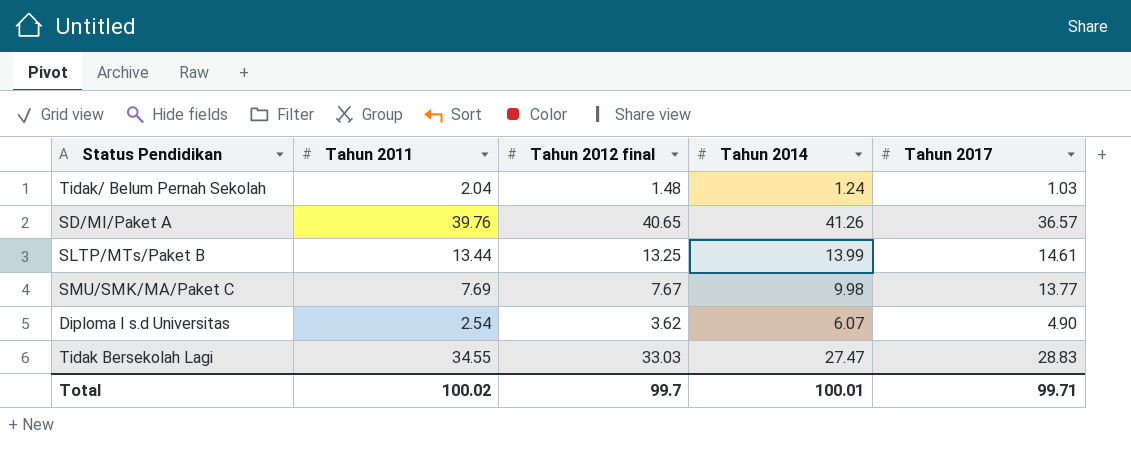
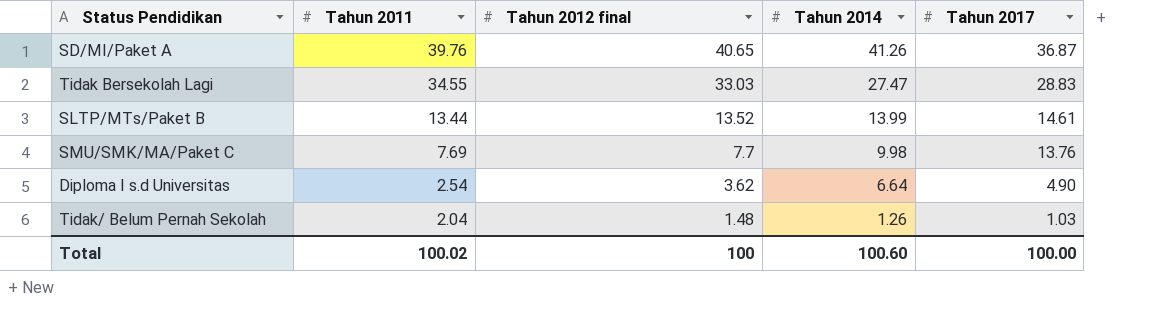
row order: none -> Tahun 2011 descending
SD/MI/Paket A | Tahun 2017: 36.57 -> 36.87
SLTP/MTs/Paket B | Tahun 2012 final: 13.25 -> 13.52
SMU/SMK/MA/Paket C | Tahun 2012 final: 7.67 -> 7.7
SMU/SMK/MA/Paket C | Tahun 2017: 13.77 -> 13.76
Diploma I s.d Universitas | Tahun 2014: 6.07 -> 6.64
Tidak/ Belum Pernah Sekolah | Tahun 2014: 1.24 -> 1.26
Total | Tahun 2012 final: 99.7 -> 100
Total | Tahun 2014: 100.01 -> 100.60
Total | Tahun 2017: 99.71 -> 100.00

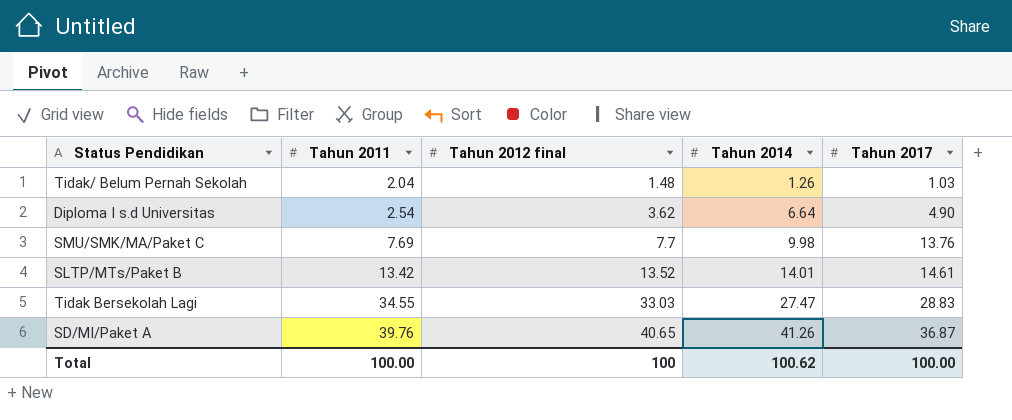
row order: Tahun 2011 descending -> Tahun 2011 ascending
SLTP/MTs/Paket B | Tahun 2011: 13.44 -> 13.42
SLTP/MTs/Paket B | Tahun 2014: 13.99 -> 14.01
Total | Tahun 2011: 100.02 -> 100.00
Total | Tahun 2014: 100.60 -> 100.62

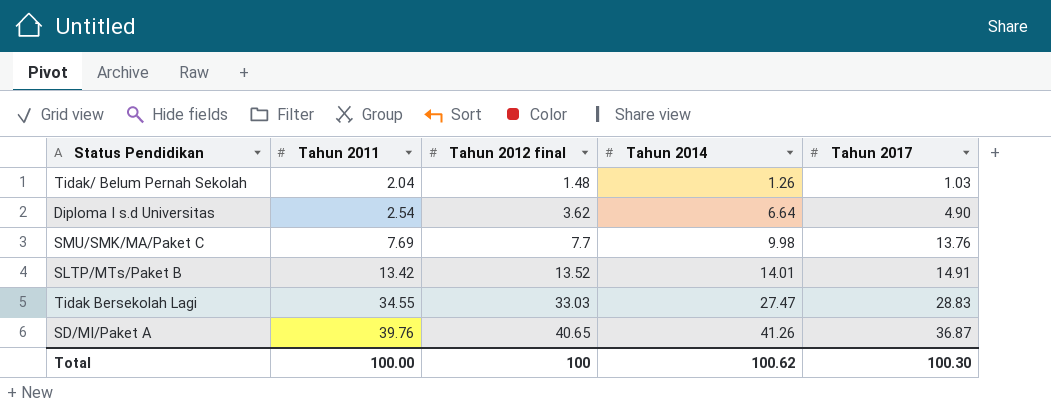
SLTP/MTs/Paket B | Tahun 2017: 14.61 -> 14.91
Total | Tahun 2017: 100.00 -> 100.30

